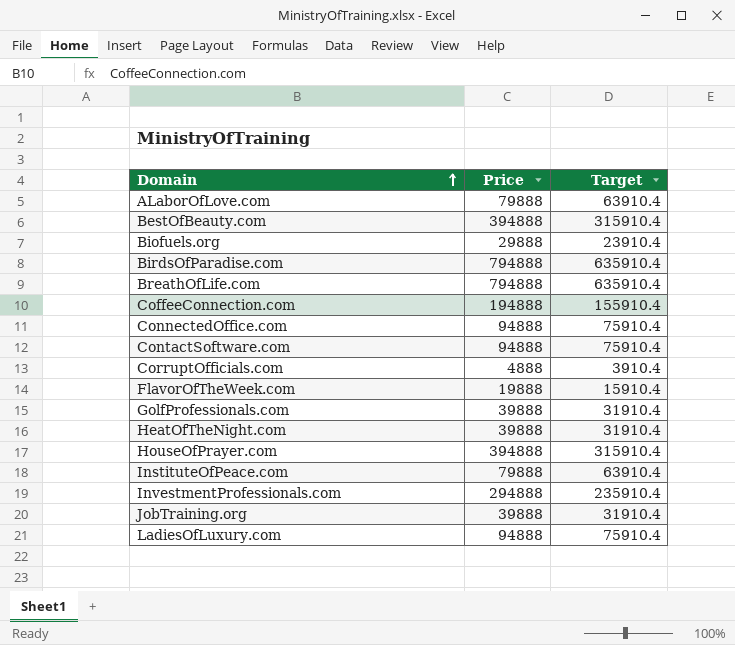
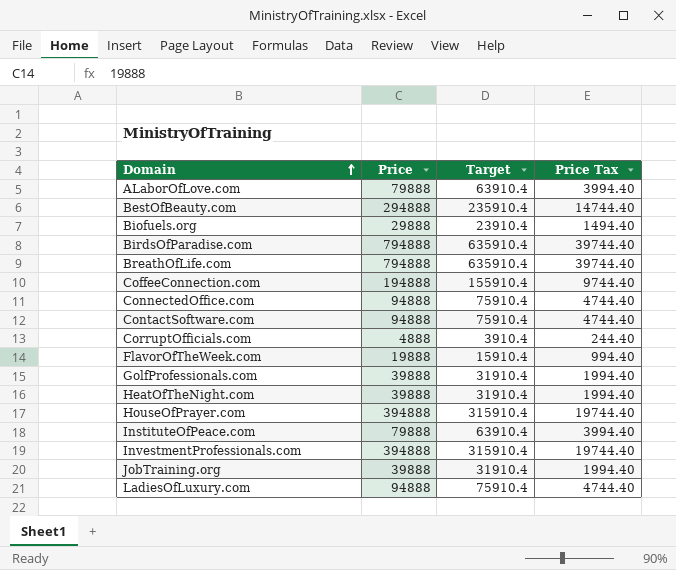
column Price Tax | formula: none -> [Price] * 0.05
BestOfBeauty.com | Price: 394888 -> 294888
BestOfBeauty.com | Target: 315910.4 -> 235910.4
InvestmentProfessionals.com | Price: 294888 -> 394888
InvestmentProfessionals.com | Target: 235910.4 -> 315910.4

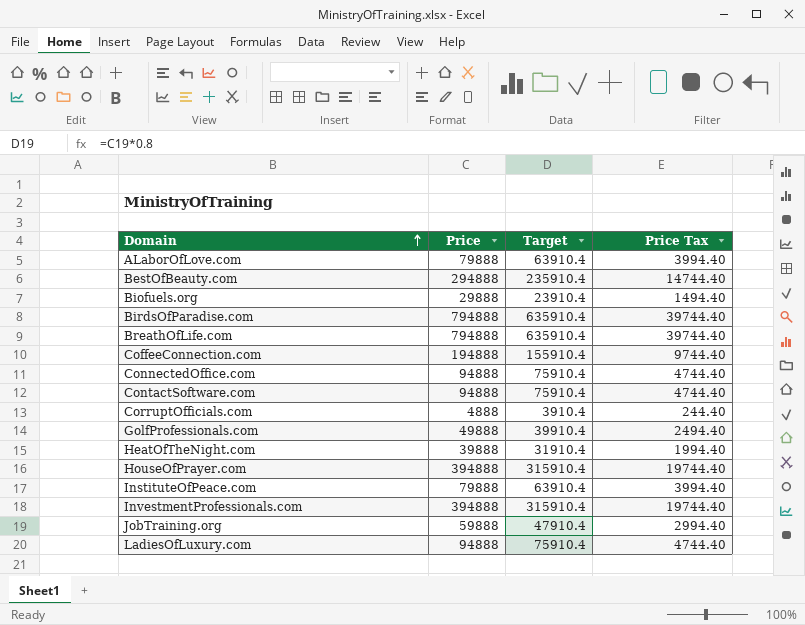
row FlavorOfTheWeek.com: 19888 | 15910.4 | 994.40 -> none
GolfProfessionals.com | Price: 39888 -> 49888
GolfProfessionals.com | Target: 31910.4 -> 39910.4
GolfProfessionals.com | Price Tax: 1994.40 -> 2494.40
JobTraining.org | Price: 39888 -> 59888
JobTraining.org | Target: 31910.4 -> 47910.4
JobTraining.org | Price Tax: 1994.40 -> 2994.40

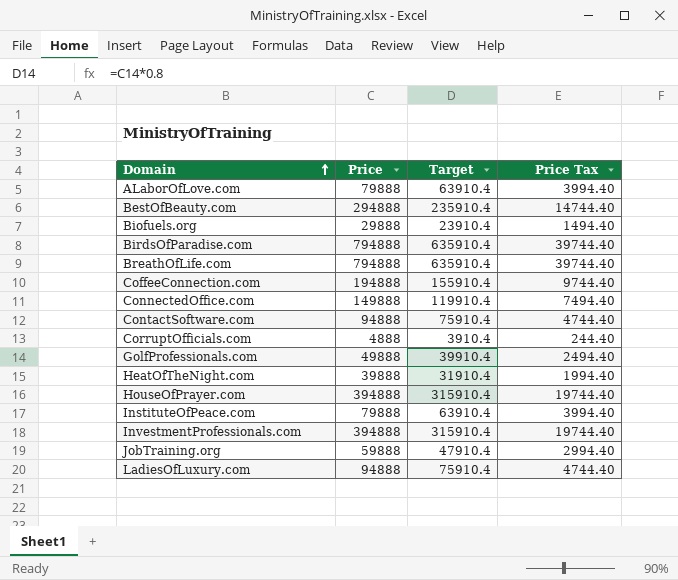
ConnectedOffice.com | Price: 94888 -> 149888
ConnectedOffice.com | Target: 75910.4 -> 119910.4
ConnectedOffice.com | Price Tax: 4744.40 -> 7494.40

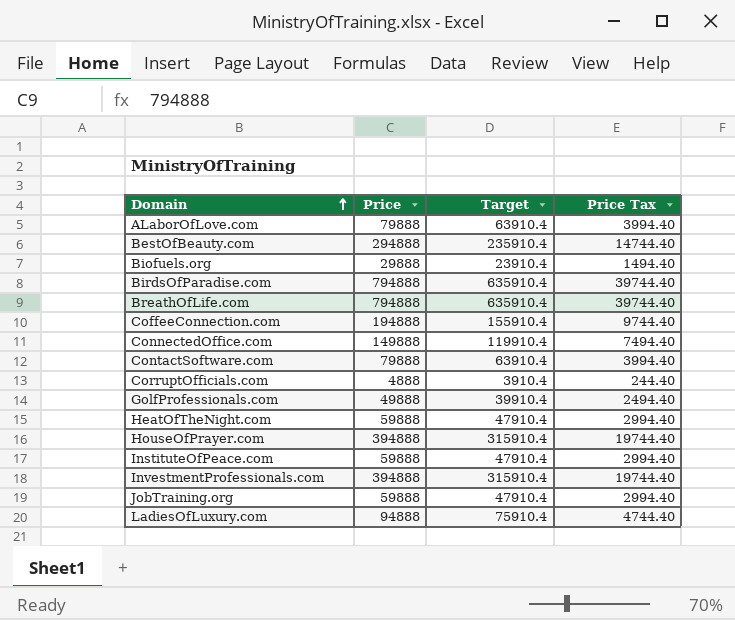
ContactSoftware.com | Price: 94888 -> 79888
ContactSoftware.com | Target: 75910.4 -> 63910.4
ContactSoftware.com | Price Tax: 4744.40 -> 3994.40
HeatOfTheNight.com | Price: 39888 -> 59888
HeatOfTheNight.com | Target: 31910.4 -> 47910.4
HeatOfTheNight.com | Price Tax: 1994.40 -> 2994.40
InstituteOfPeace.com | Price: 79888 -> 59888
InstituteOfPeace.com | Target: 63910.4 -> 47910.4
InstituteOfPeace.com | Price Tax: 3994.40 -> 2994.40

